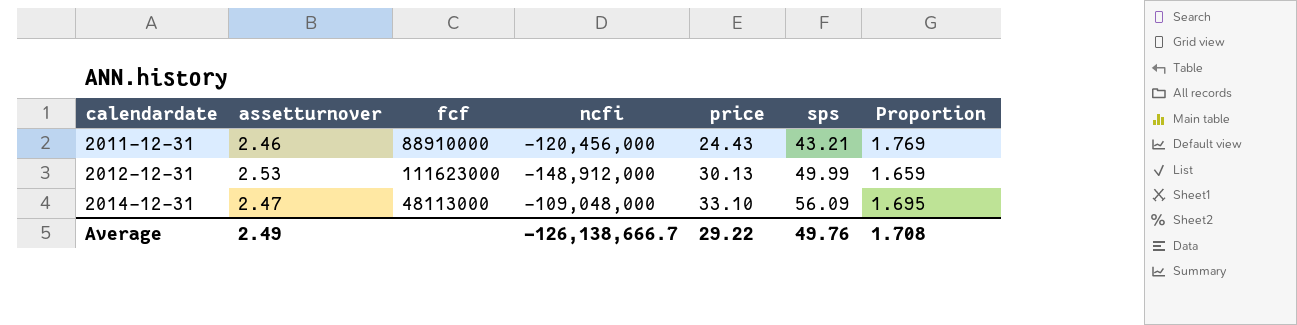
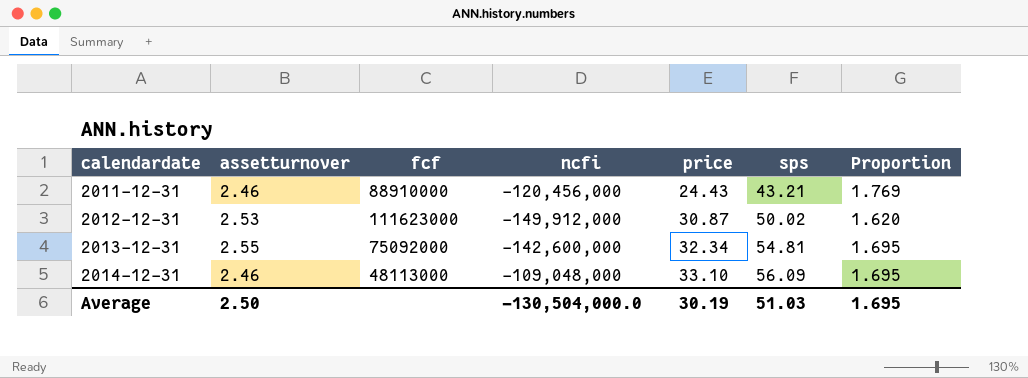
2012-12-31 | ncfi: -148,912,000 -> -149,912,000
2012-12-31 | price: 30.13 -> 30.87
2012-12-31 | sps: 49.99 -> 50.02
2012-12-31 | Proportion: 1.659 -> 1.620
row 2013-12-31: none -> 2.55 | 75092000 | -142,600,000 | 32.34 | 54.81 | 1.695
2014-12-31 | assetturnover: 2.47 -> 2.46
Average | assetturnover: 2.49 -> 2.50
Average | ncfi: -126,138,666.7 -> -130,504,000.0
Average | price: 29.22 -> 30.19
Average | sps: 49.76 -> 51.03
Average | Proportion: 1.708 -> 1.695

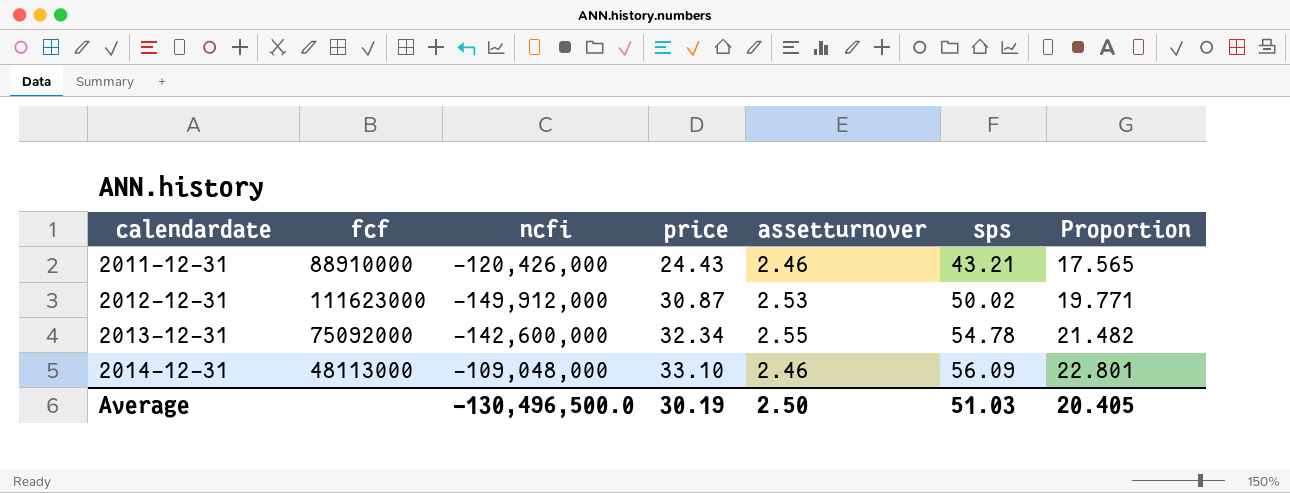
column assetturnover | position: 2 -> 5
column Proportion | formula: [sps] / [price] -> [sps] / [assetturnover]
2011-12-31 | ncfi: -120,456,000 -> -120,426,000
2013-12-31 | sps: 54.81 -> 54.78
Average | ncfi: -130,504,000.0 -> -130,496,500.0
Average | Proportion: 1.695 -> 20.405

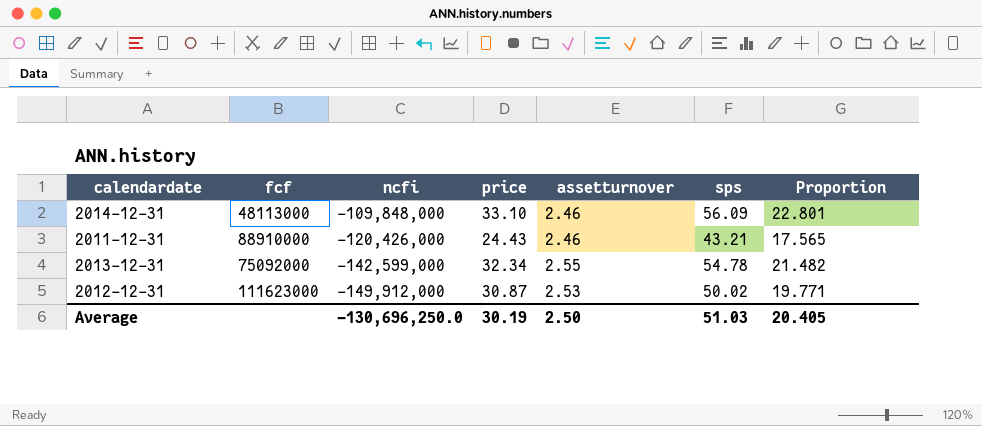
row order: calendardate ascending -> ncfi descending
2014-12-31 | ncfi: -109,048,000 -> -109,848,000
2013-12-31 | ncfi: -142,600,000 -> -142,599,000
Average | ncfi: -130,496,500.0 -> -130,696,250.0

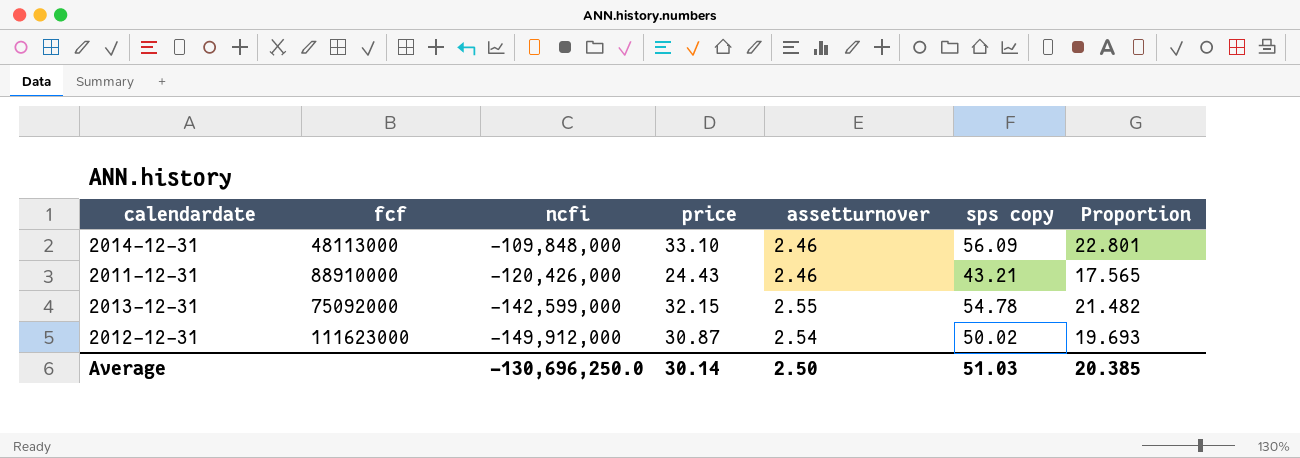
column name: sps -> sps copy
2013-12-31 | price: 32.34 -> 32.15
2012-12-31 | assetturnover: 2.53 -> 2.54
2012-12-31 | Proportion: 19.771 -> 19.693
Average | price: 30.19 -> 30.14
Average | Proportion: 20.405 -> 20.385

